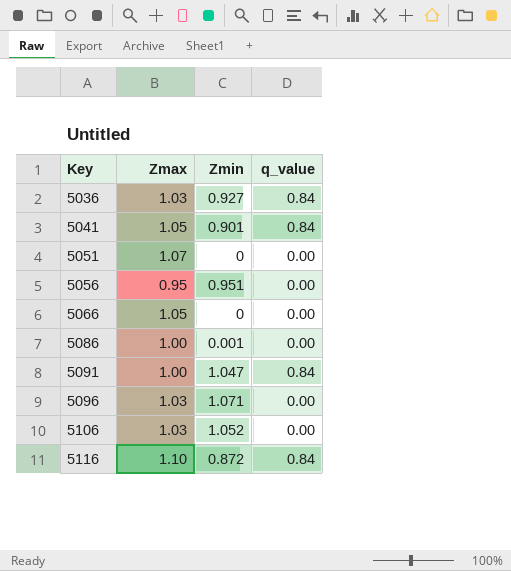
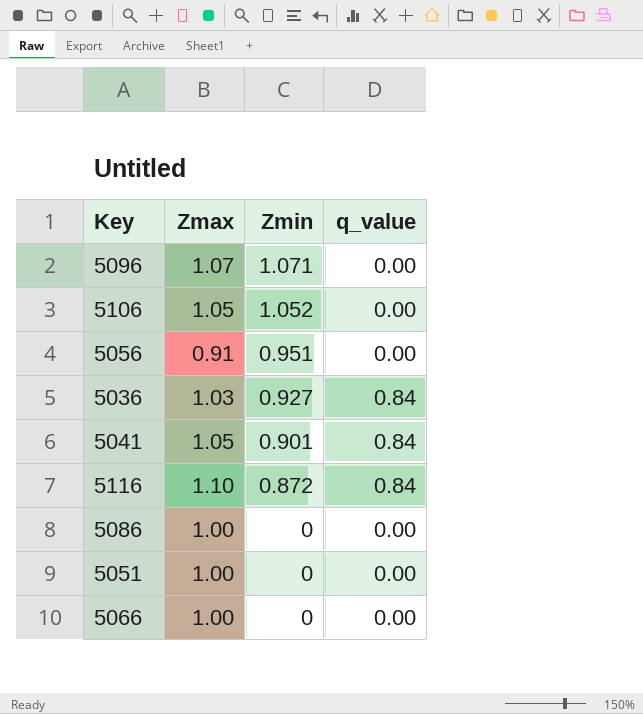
row order: Key ascending -> Zmin descending
row 5091: 1.00 | 1.047 | 0.84 -> none
5096 | Zmax: 1.03 -> 1.07
5106 | Zmax: 1.03 -> 1.05
5056 | Zmax: 0.95 -> 0.91
5086 | Zmin: 0.001 -> 0
5051 | Zmax: 1.07 -> 1.00
5066 | Zmax: 1.05 -> 1.00

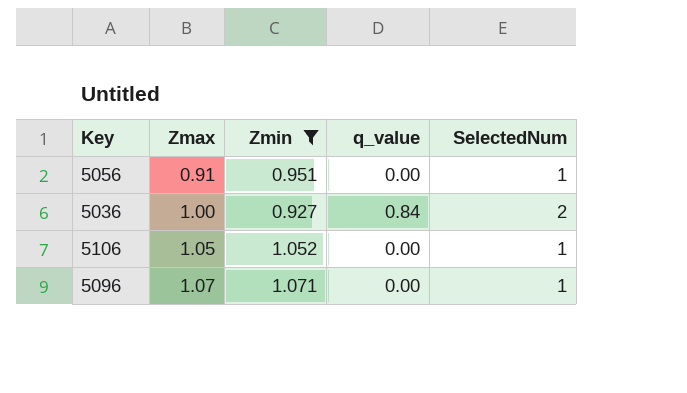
filter: none -> Zmin >= 0.927
row order: Zmin descending -> Zmax ascending
column SelectedNum | position: none -> 5
5036 | Zmax: 1.03 -> 1.00

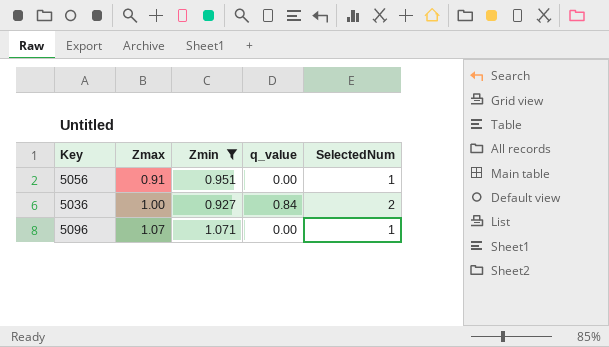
row 5106: 1.05 | 1.052 | 0.00 | 1 -> none

